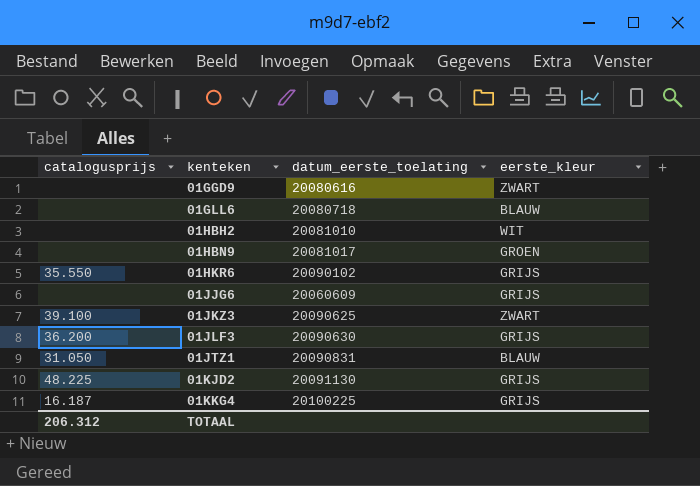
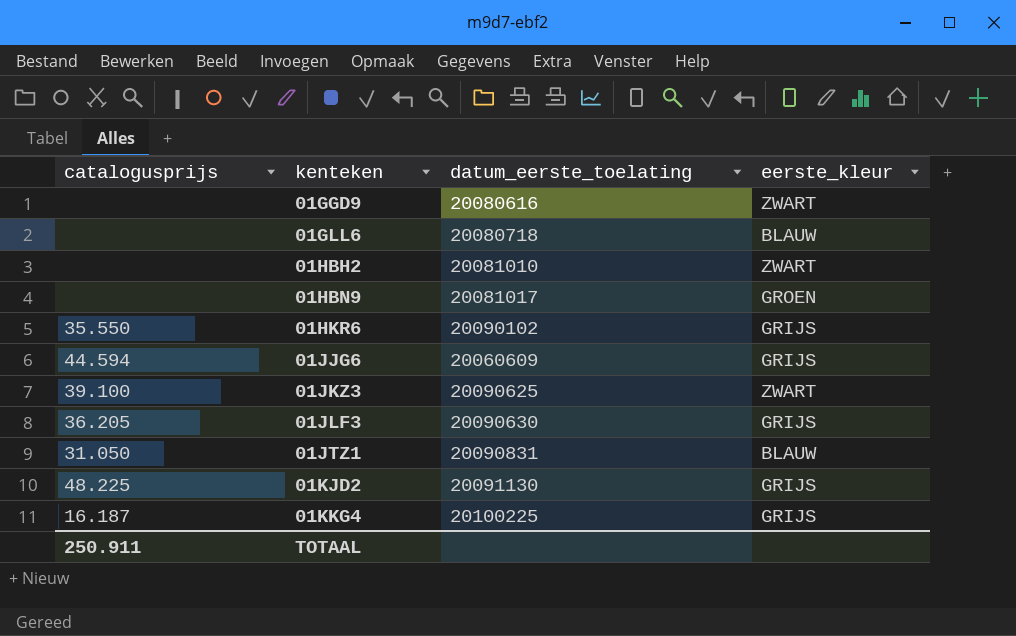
01HBH2 | eerste_kleur: WIT -> ZWART
01JJG6 | catalogusprijs: none -> 44.594
01JLF3 | catalogusprijs: 36.200 -> 36.205
TOTAAL | catalogusprijs: 206.312 -> 250.911

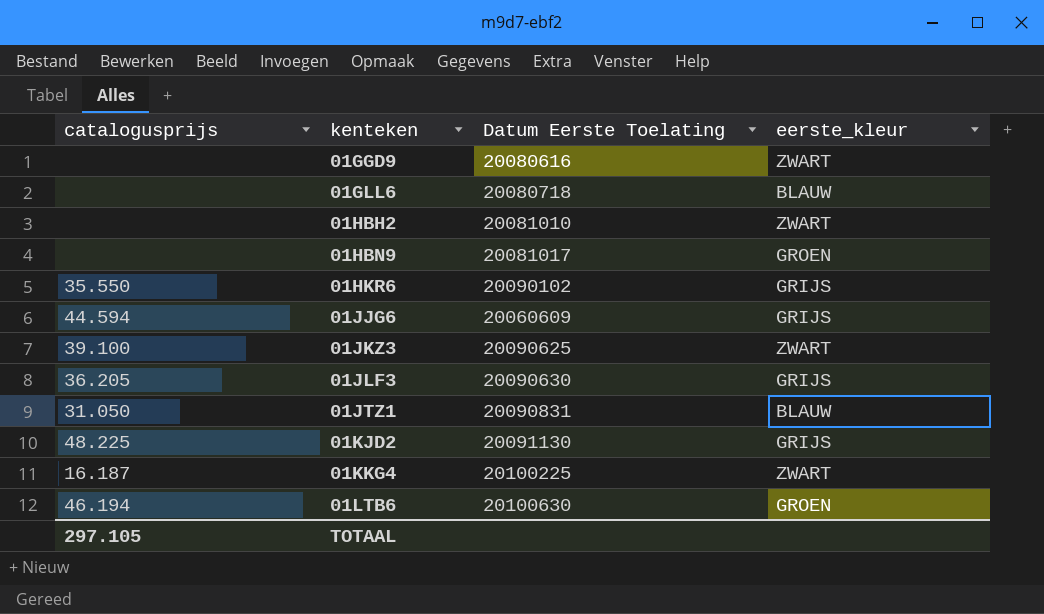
column name: datum_eerste_toelating -> Datum Eerste Toelating
01KKG4 | eerste_kleur: GRIJS -> ZWART
row 01LTB6: none -> 46.194 | 20100630 | GROEN
TOTAAL | catalogusprijs: 250.911 -> 297.105

